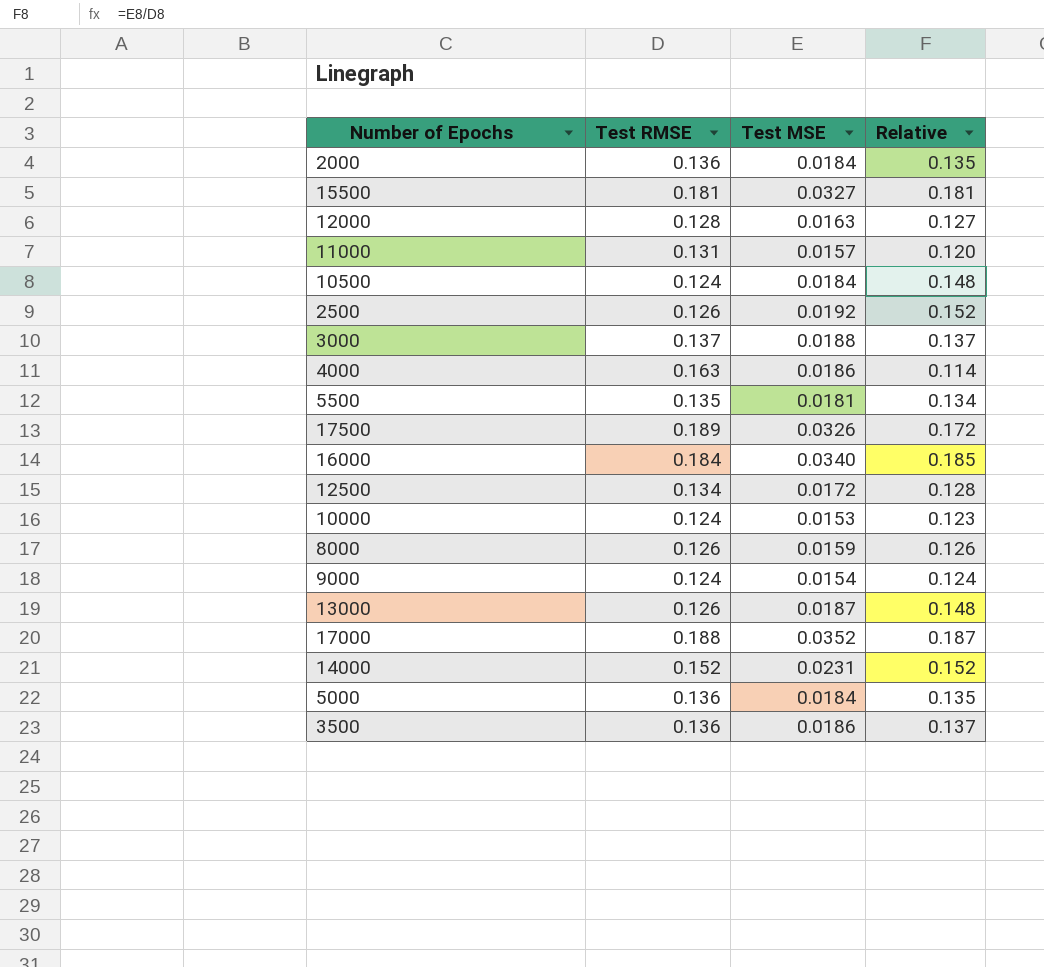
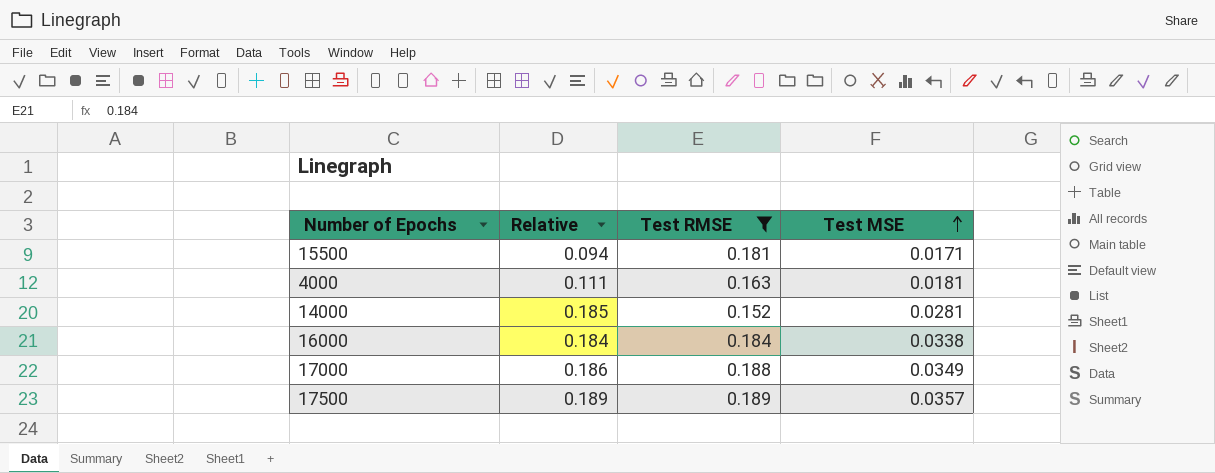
filter: none -> Test RMSE >= 0.152
row order: none -> Test MSE ascending
column Relative | position: 4 -> 2
15500 | Relative: 0.181 -> 0.094
15500 | Test MSE: 0.0327 -> 0.0171
4000 | Relative: 0.114 -> 0.111
4000 | Test MSE: 0.0186 -> 0.0181
14000 | Relative: 0.152 -> 0.185
14000 | Test MSE: 0.0231 -> 0.0281
16000 | Relative: 0.185 -> 0.184
16000 | Test MSE: 0.0340 -> 0.0338
17000 | Relative: 0.187 -> 0.186
17000 | Test MSE: 0.0352 -> 0.0349
17500 | Relative: 0.172 -> 0.189
17500 | Test MSE: 0.0326 -> 0.0357

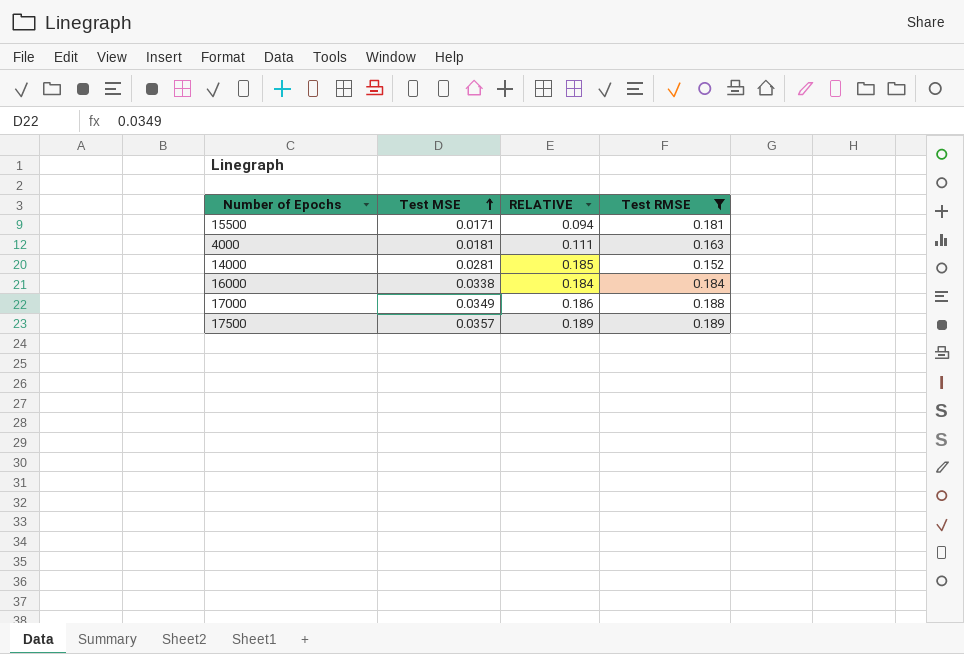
column Test MSE | position: 4 -> 2
column name: Relative -> RELATIVE

